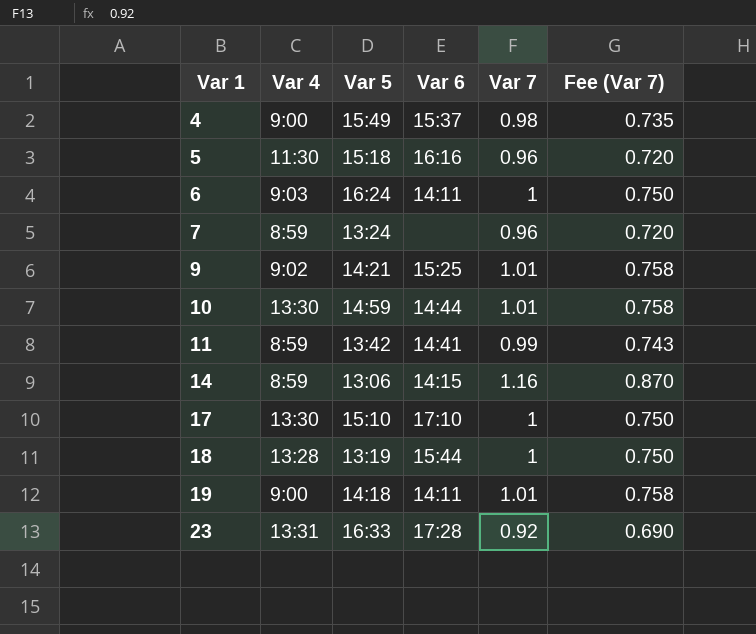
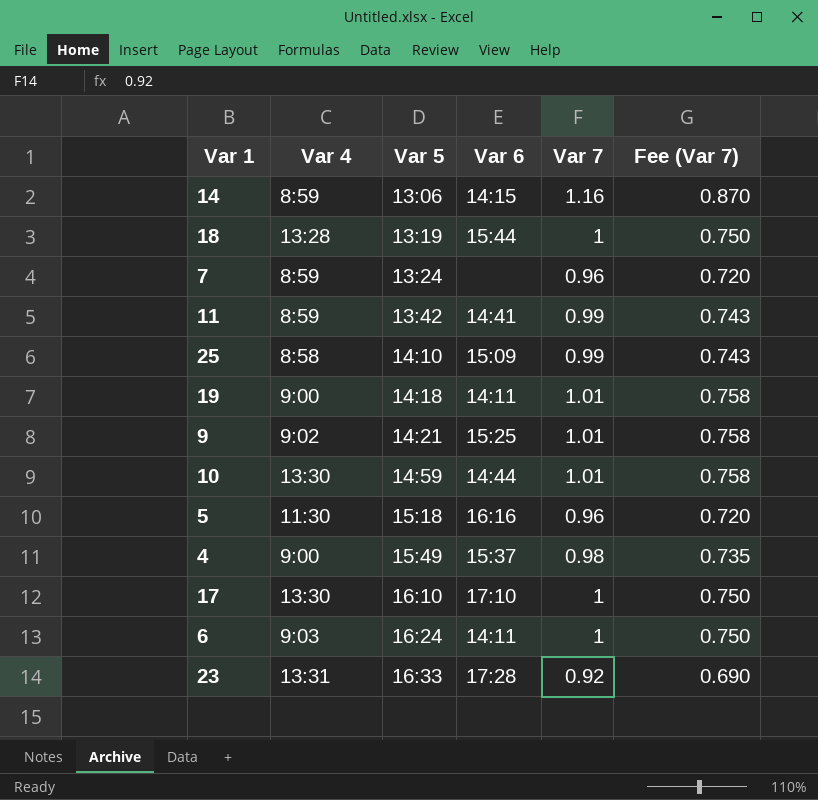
row order: Var 1 ascending -> Var 5 ascending
row 25: none -> 8:58 | 14:10 | 15:09 | 0.99 | 0.743
17 | Var 5: 15:10 -> 16:10

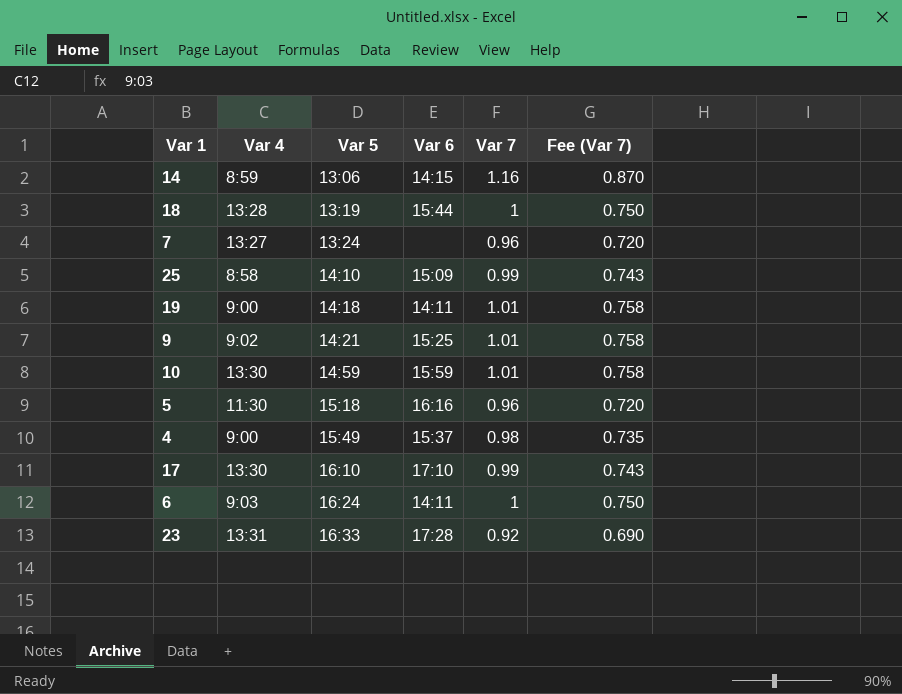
row 11: 8:59 | 13:42 | 14:41 | 0.99 | 0.743 -> none
7 | Var 4: 8:59 -> 13:27
10 | Var 6: 14:44 -> 15:59
17 | Var 7: 1 -> 0.99
17 | Fee (Var 7): 0.750 -> 0.743

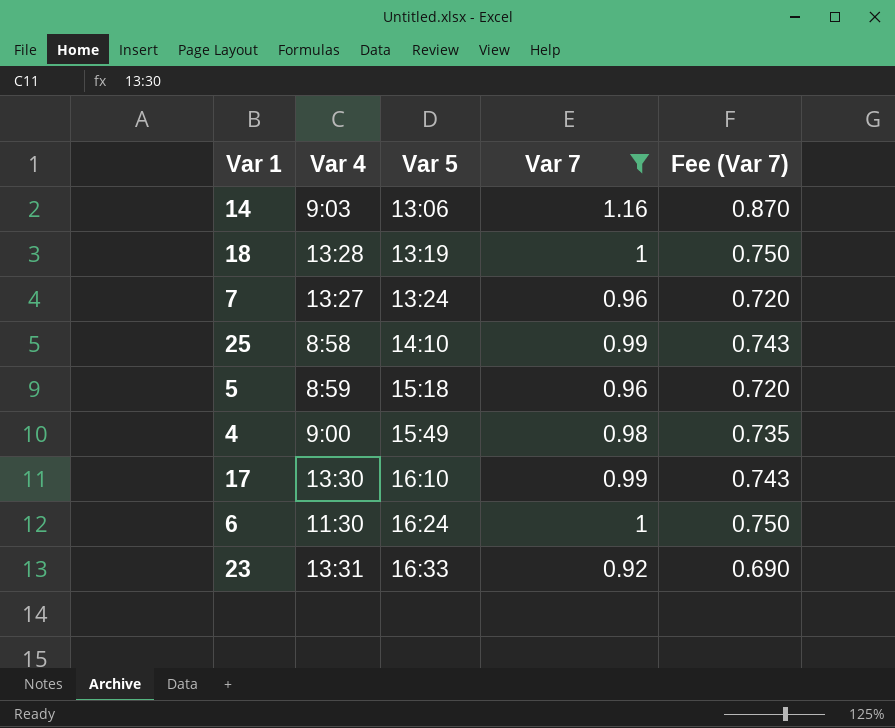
filter: none -> Var 7 != 1.01
column Var 6 | position: 4 -> none
14 | Var 4: 8:59 -> 9:03
5 | Var 4: 11:30 -> 8:59
6 | Var 4: 9:03 -> 11:30

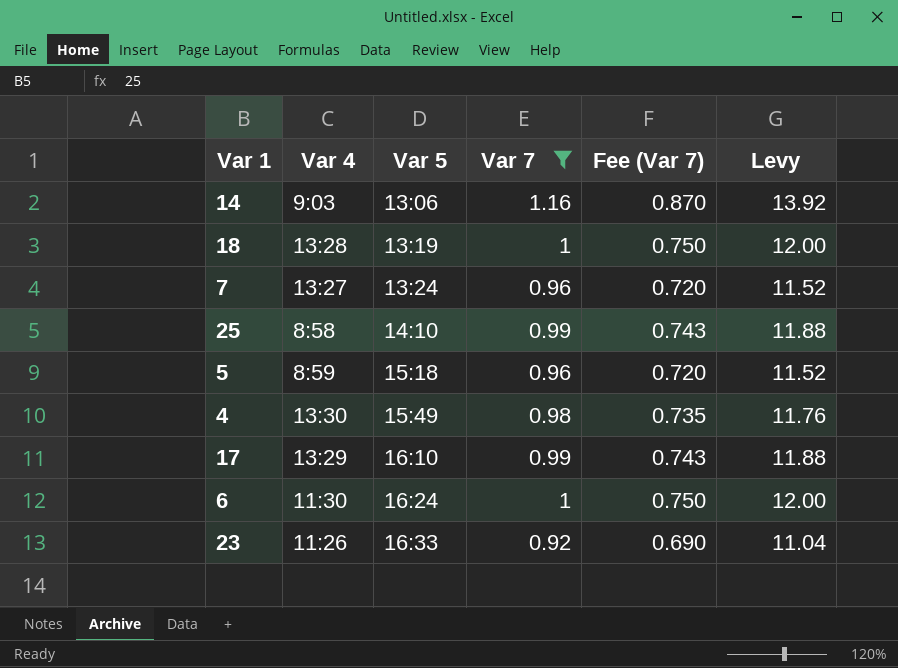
column Levy | formula: none -> [Var 7] * 12
4 | Var 4: 9:00 -> 13:30
17 | Var 4: 13:30 -> 13:29
23 | Var 4: 13:31 -> 11:26

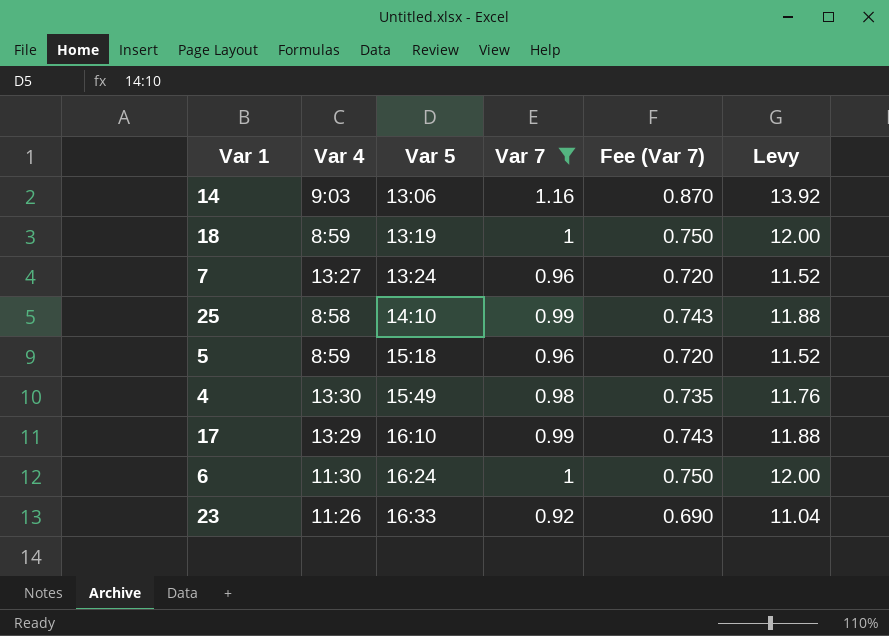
18 | Var 4: 13:28 -> 8:59

